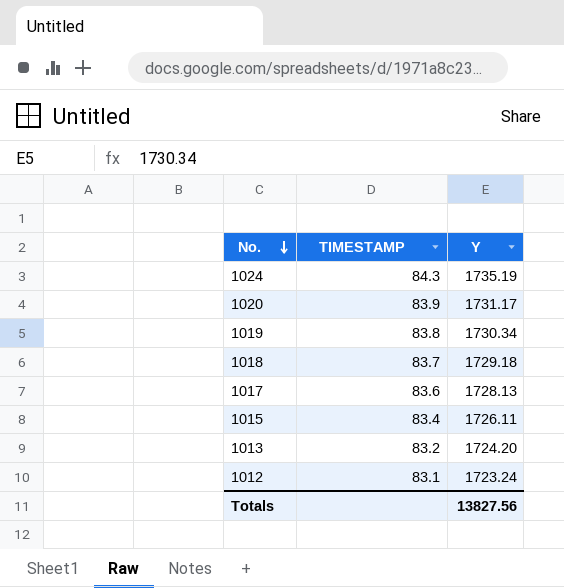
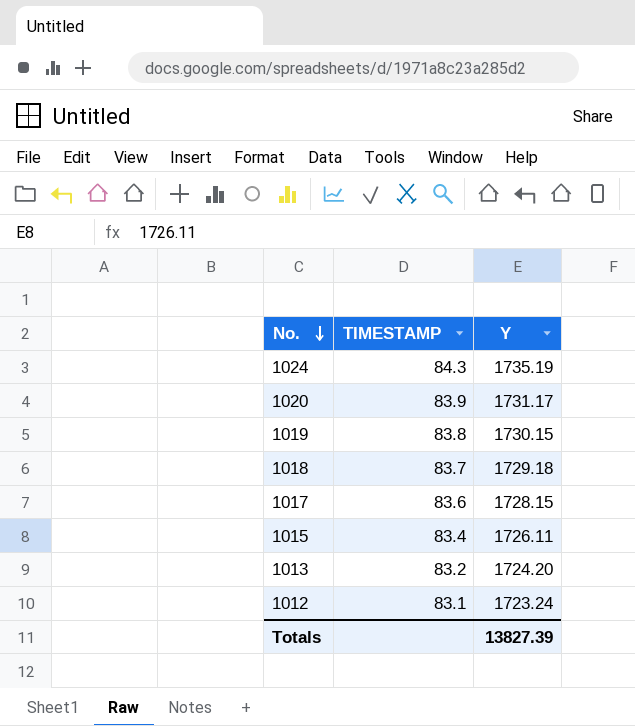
1019 | Y: 1730.34 -> 1730.15
1017 | Y: 1728.13 -> 1728.15
Totals | Y: 13827.56 -> 13827.39

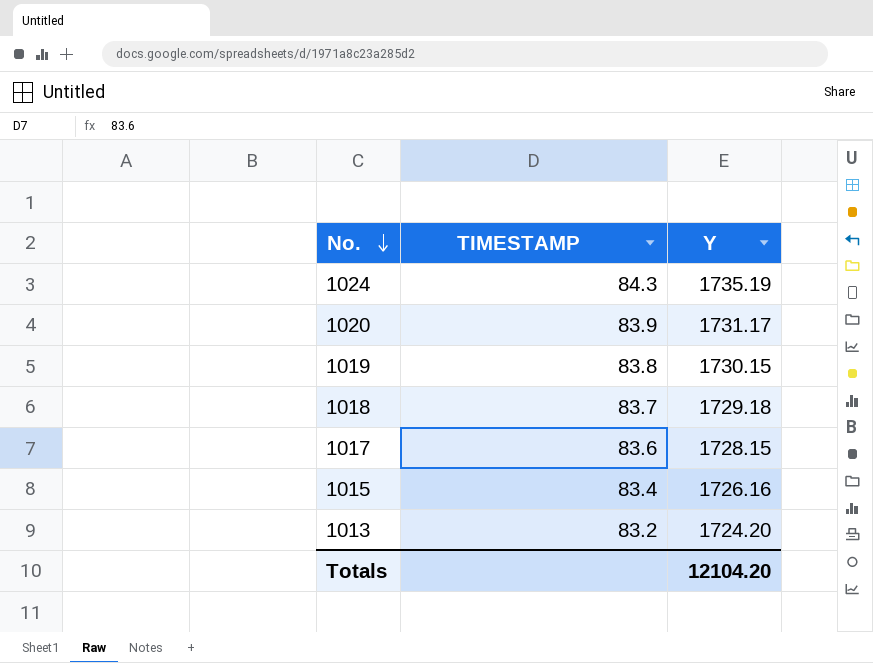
row 1012: 83.1 | 1723.24 -> none
1015 | Y: 1726.11 -> 1726.16
Totals | Y: 13827.39 -> 12104.20

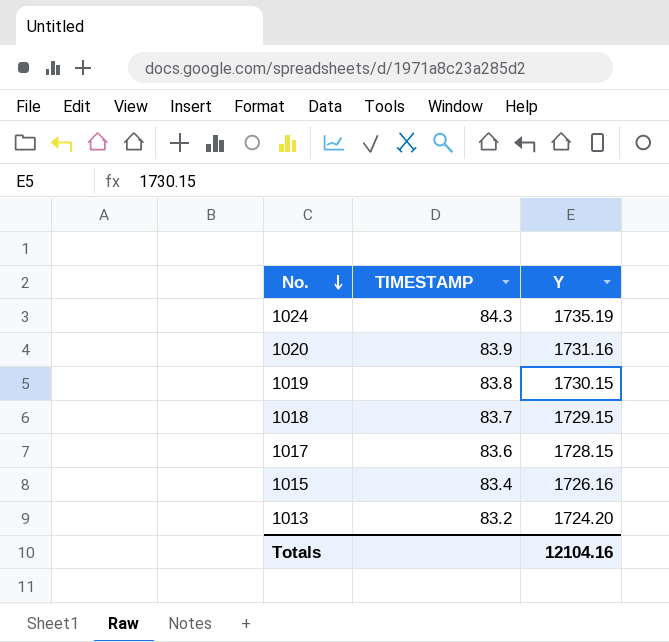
1020 | Y: 1731.17 -> 1731.16
1018 | Y: 1729.18 -> 1729.15
Totals | Y: 12104.20 -> 12104.16

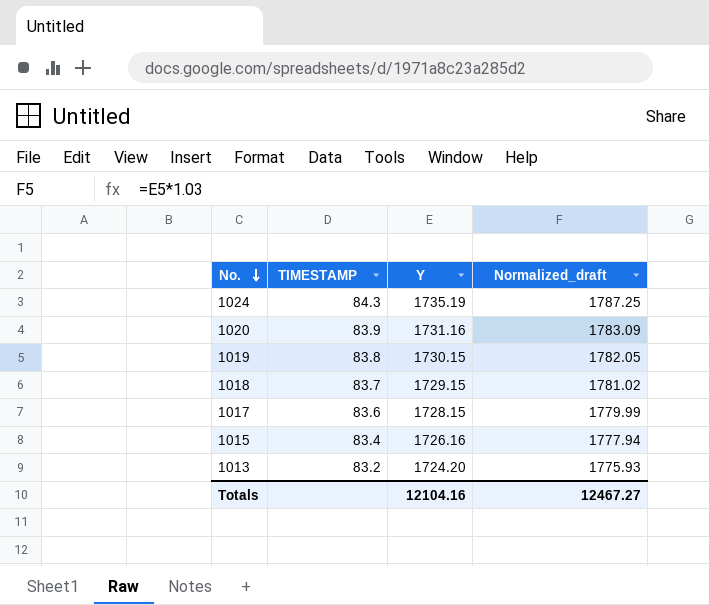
column Normalized_draft | formula: none -> [Y] * 1.03

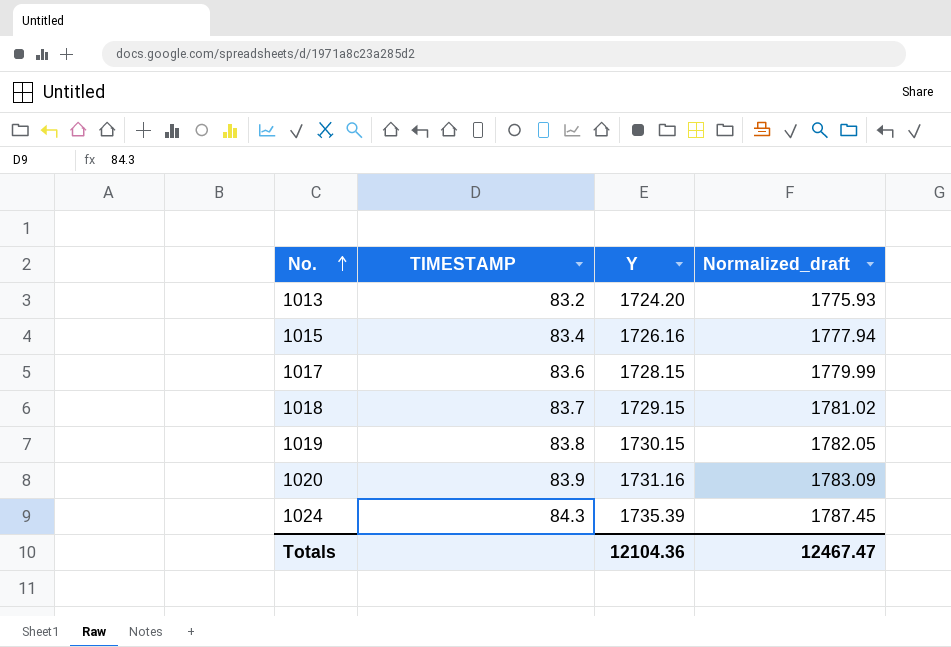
row order: No. descending -> No. ascending
1024 | Y: 1735.19 -> 1735.39
1024 | Normalized_draft: 1787.25 -> 1787.45
Totals | Y: 12104.16 -> 12104.36
Totals | Normalized_draft: 12467.27 -> 12467.47

